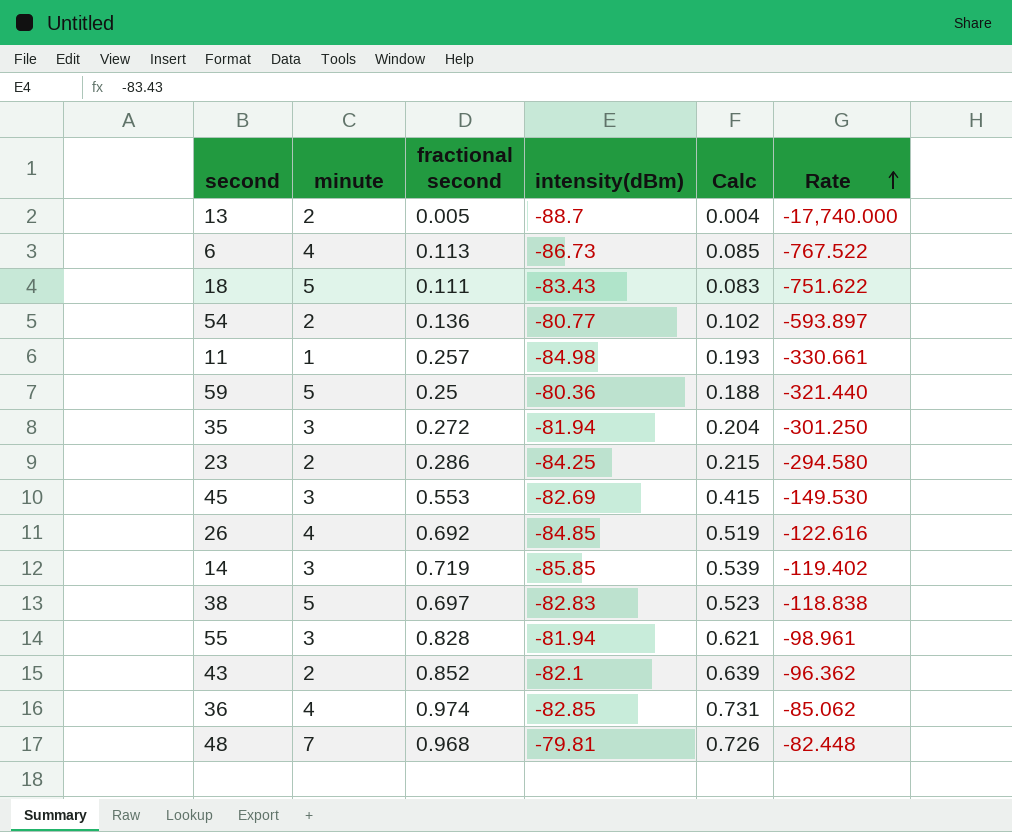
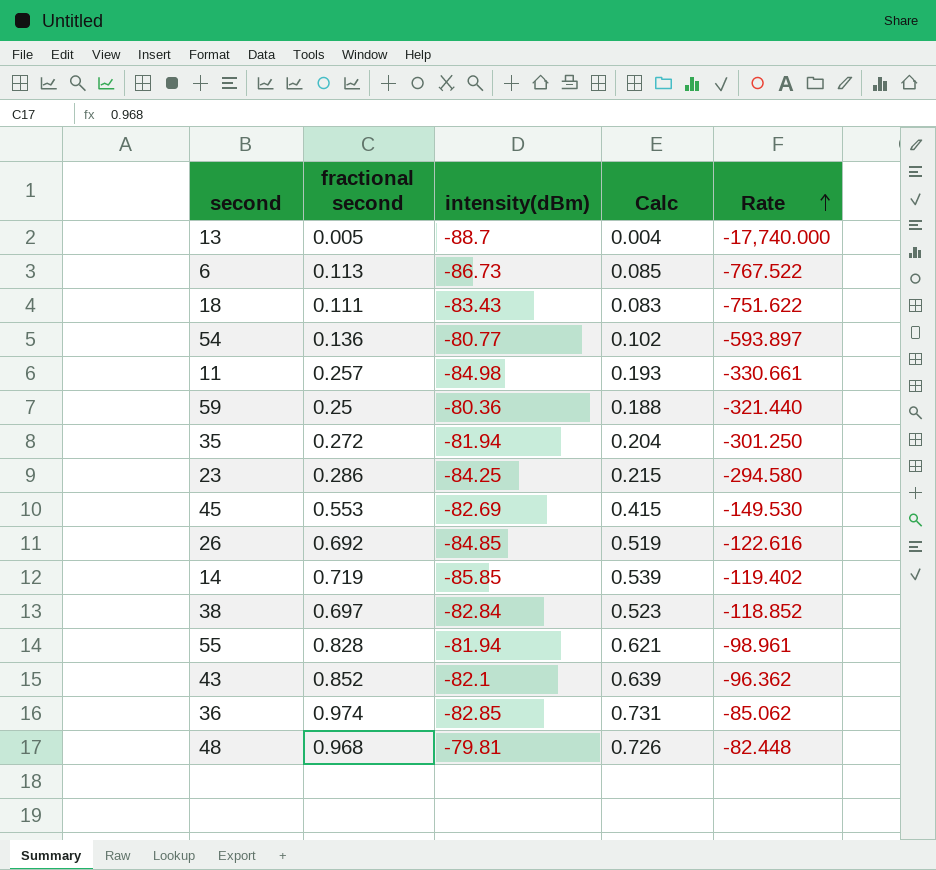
column minute | position: 2 -> none
38 | intensity(dBm): -82.83 -> -82.84
38 | Rate: -118.838 -> -118.852

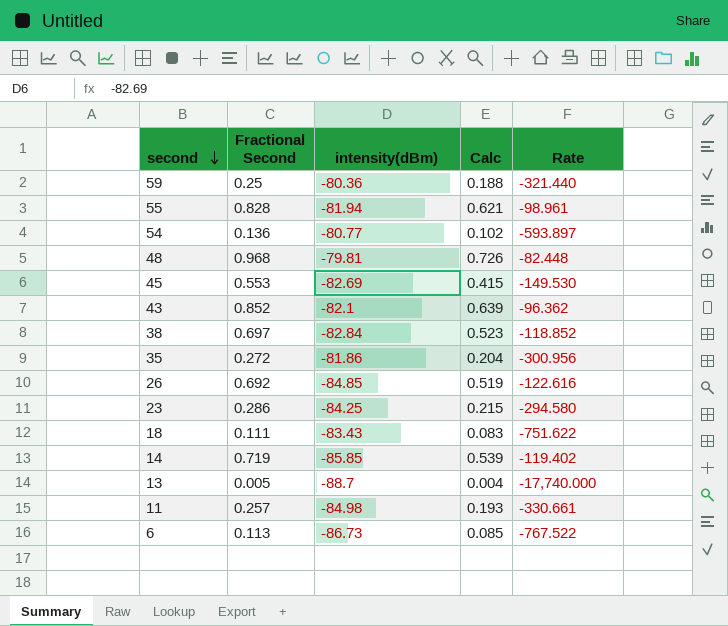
row order: Rate ascending -> second descending
column name: fractional second -> Fractional Second
row 36: 0.974 | -82.85 | 0.731 | -85.062 -> none
35 | intensity(dBm): -81.94 -> -81.86
35 | Rate: -301.250 -> -300.956

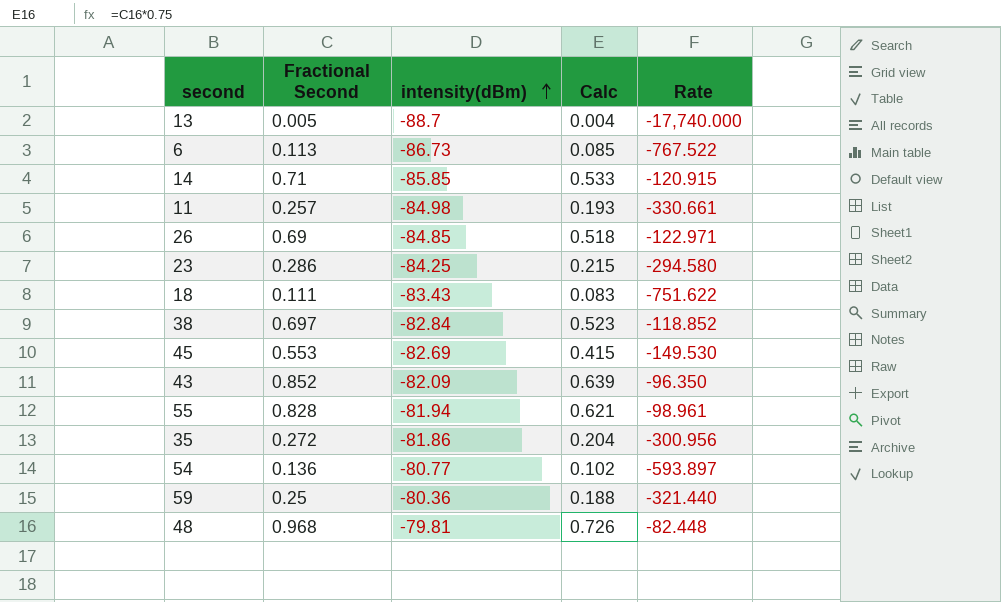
row order: second descending -> intensity(dBm) ascending
14 | Fractional Second: 0.719 -> 0.71
14 | Calc: 0.539 -> 0.533
14 | Rate: -119.402 -> -120.915
26 | Fractional Second: 0.692 -> 0.69
26 | Calc: 0.519 -> 0.518
26 | Rate: -122.616 -> -122.971
43 | intensity(dBm): -82.1 -> -82.09
43 | Rate: -96.362 -> -96.350

